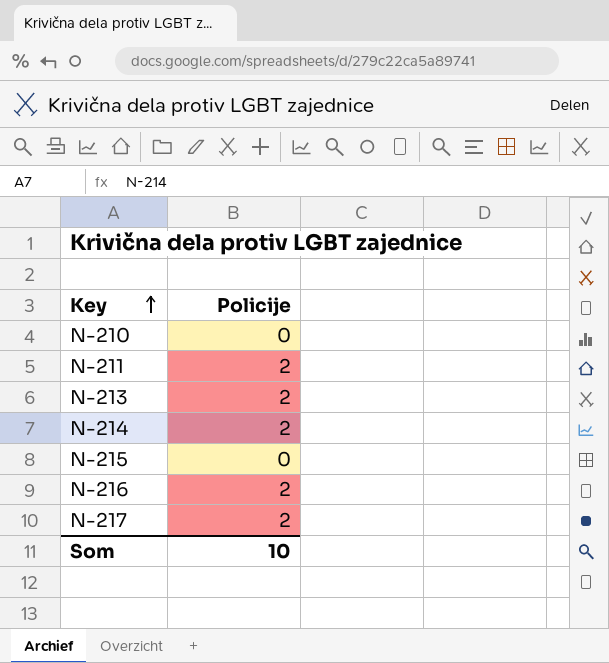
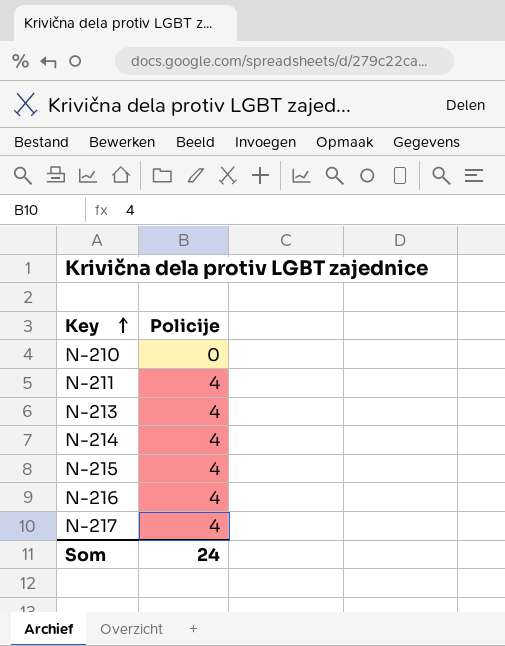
N-211 | Policije: 2 -> 4
N-213 | Policije: 2 -> 4
N-214 | Policije: 2 -> 4
N-215 | Policije: 0 -> 4
N-216 | Policije: 2 -> 4
N-217 | Policije: 2 -> 4
Som | Policije: 10 -> 24

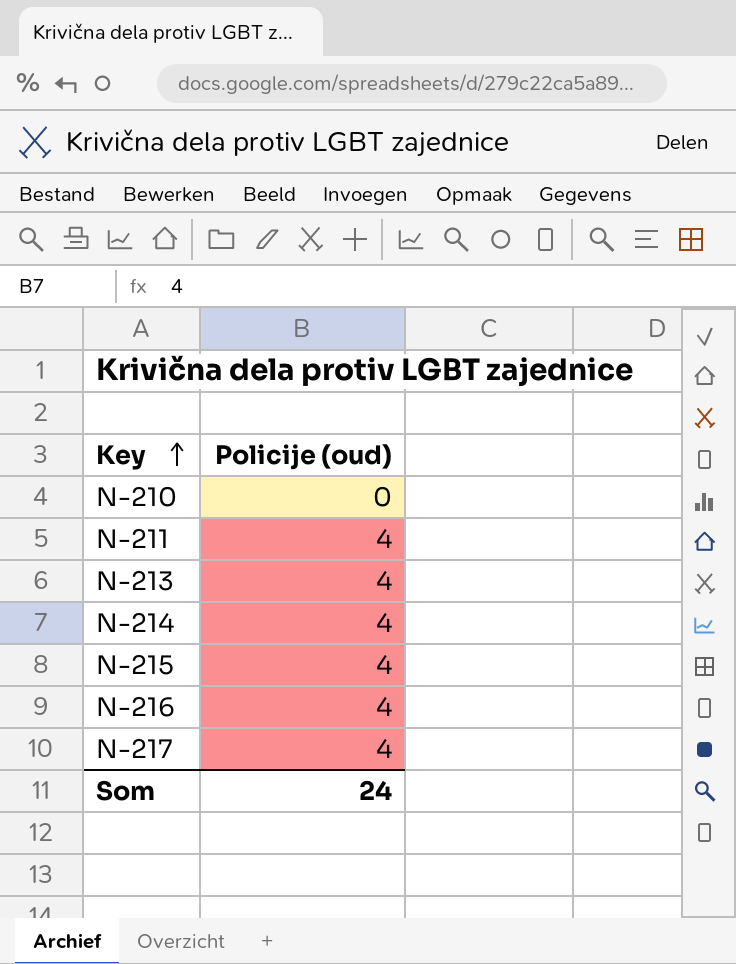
column name: Policije -> Policije (oud)

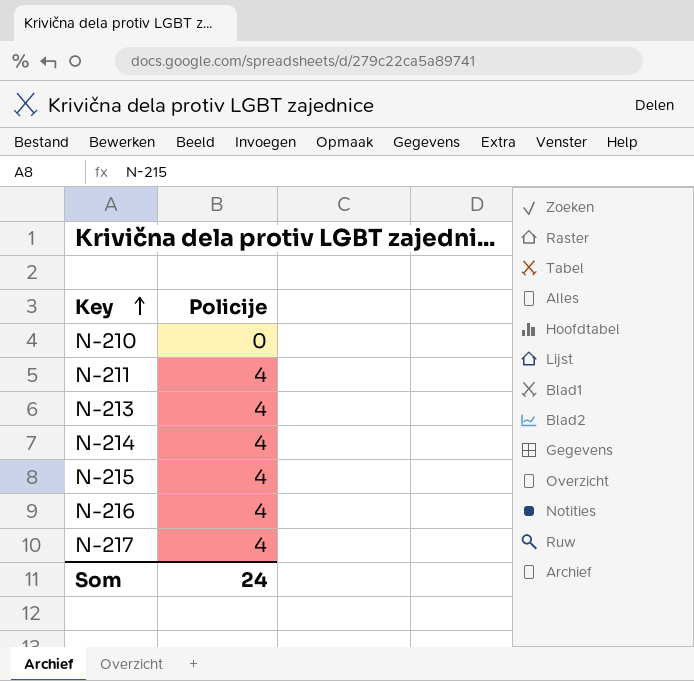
column name: Policije (oud) -> Policije

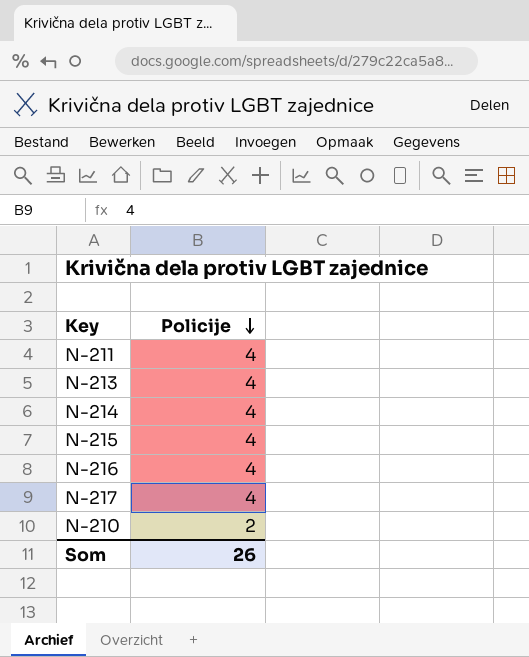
row order: Key ascending -> Policije descending
N-210 | Policije: 0 -> 2
Som | Policije: 24 -> 26

